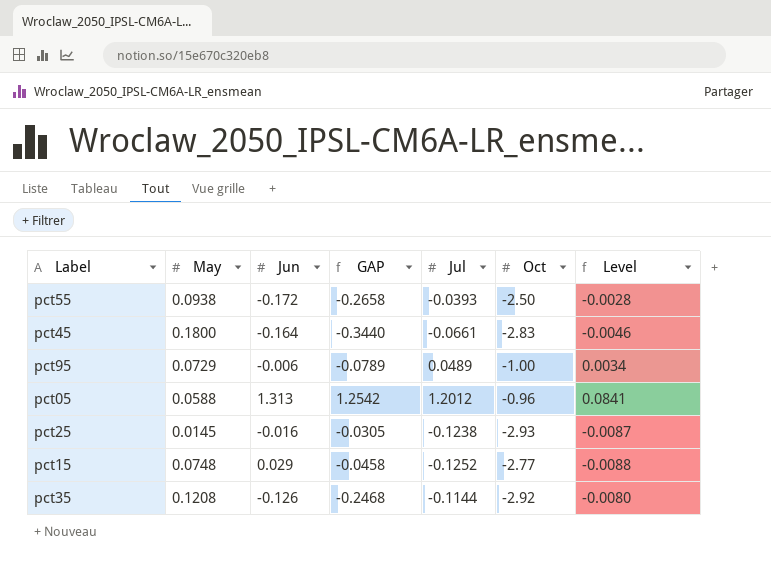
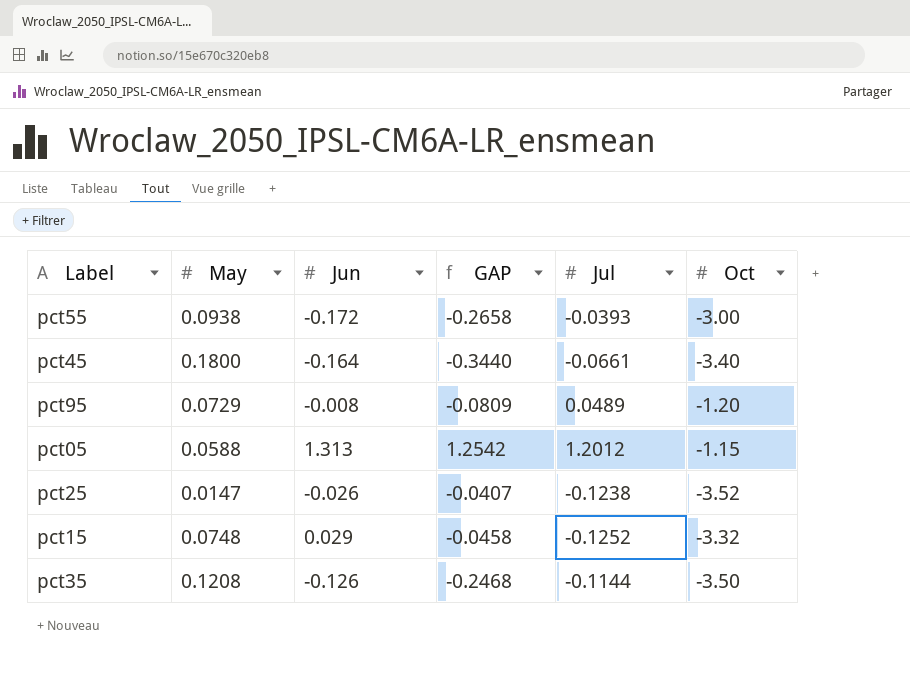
column Level | formula: [Jul] * 0.07 -> none
pct55 | Oct: -2.50 -> -3.00
pct45 | Oct: -2.83 -> -3.40
pct95 | Jun: -0.006 -> -0.008
pct95 | GAP: -0.0789 -> -0.0809
pct95 | Oct: -1.00 -> -1.20
pct05 | Oct: -0.96 -> -1.15
pct25 | May: 0.0145 -> 0.0147
pct25 | Jun: -0.016 -> -0.026
pct25 | GAP: -0.0305 -> -0.0407
pct25 | Oct: -2.93 -> -3.52
pct15 | Oct: -2.77 -> -3.32
pct35 | Oct: -2.92 -> -3.50

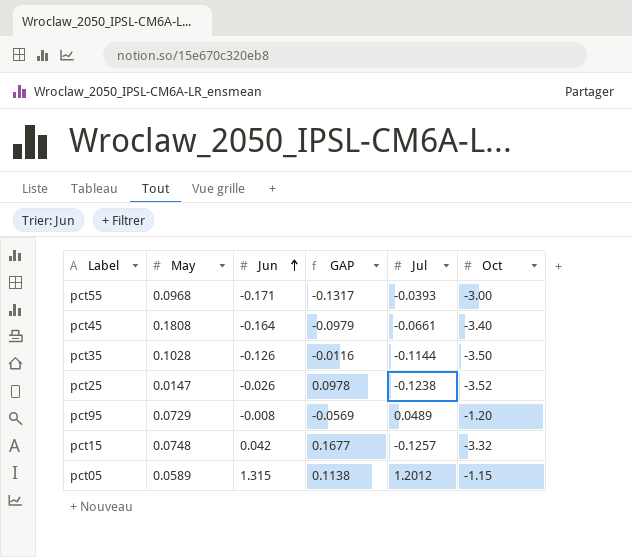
row order: none -> Jun ascending
column GAP | formula: [Jun] - [May] -> [Jun] - [Jul]
pct55 | May: 0.0938 -> 0.0968
pct55 | Jun: -0.172 -> -0.171
pct45 | May: 0.1800 -> 0.1808
pct35 | May: 0.1208 -> 0.1028
pct15 | Jun: 0.029 -> 0.042
pct15 | Jul: -0.1252 -> -0.1257
pct05 | May: 0.0588 -> 0.0589
pct05 | Jun: 1.313 -> 1.315

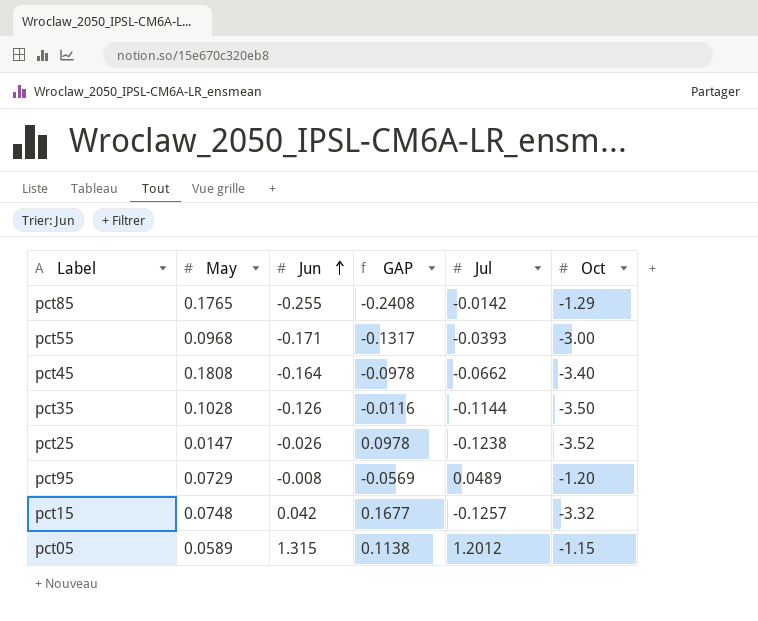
row pct85: none -> 0.1765 | -0.255 | -0.2408 | -0.0142 | -1.29
pct45 | GAP: -0.0979 -> -0.0978
pct45 | Jul: -0.0661 -> -0.0662

